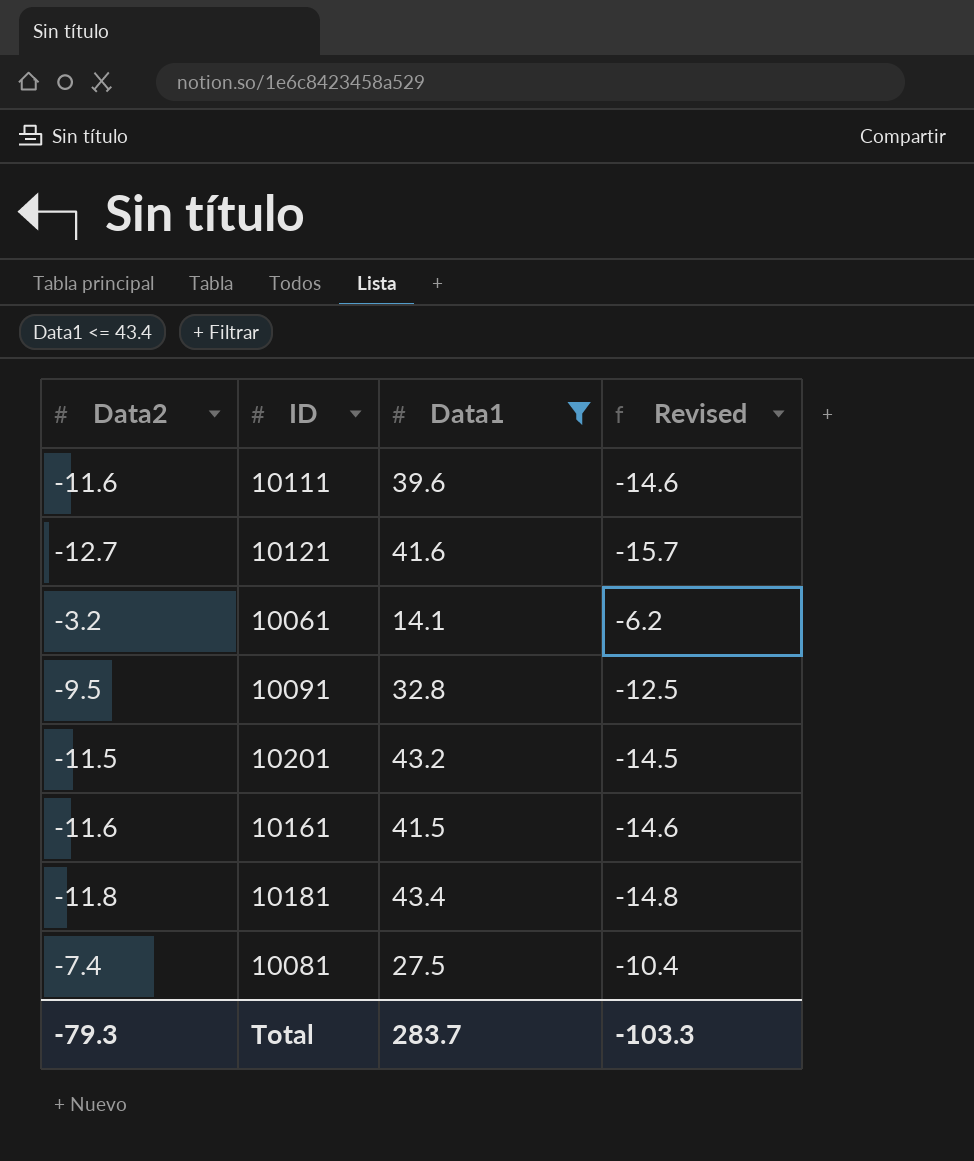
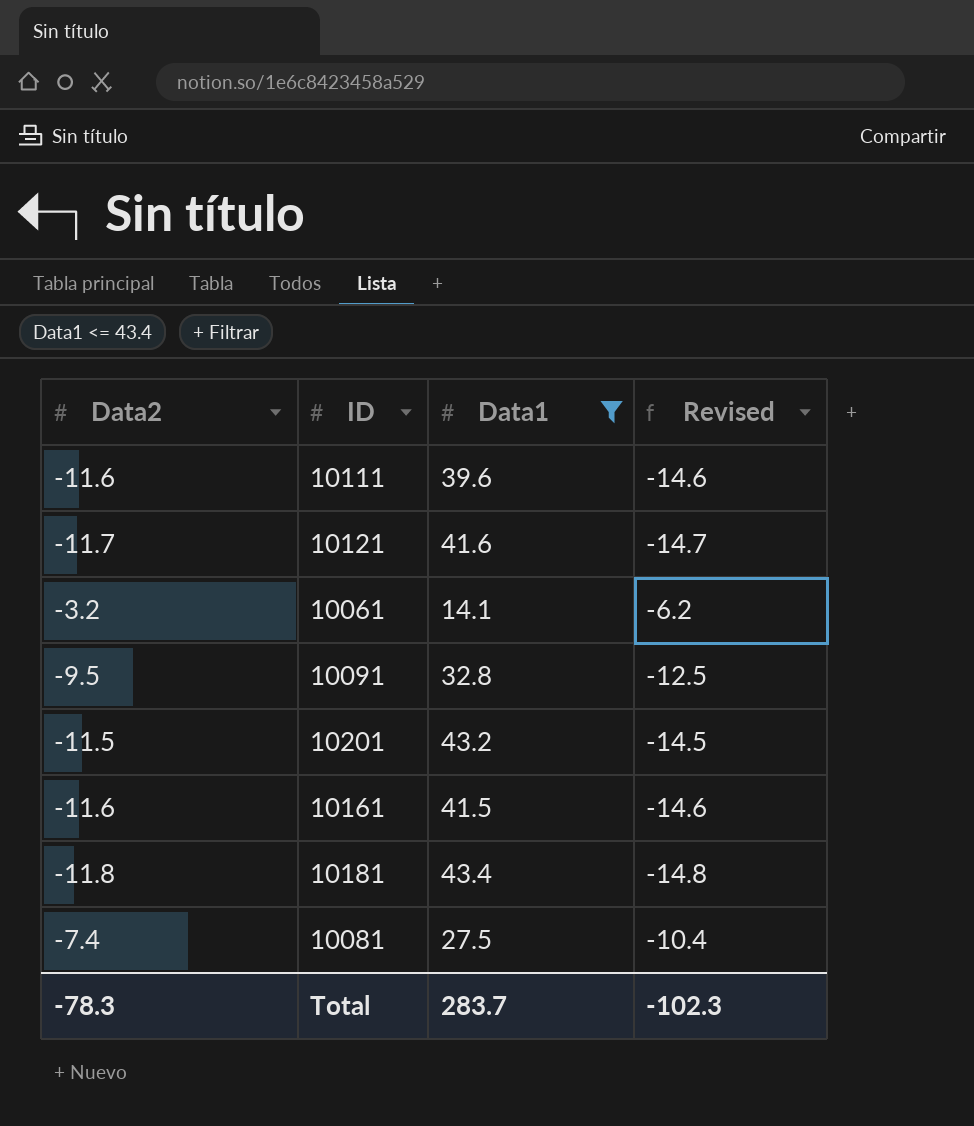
10121 | Data2: -12.7 -> -11.7
10121 | Revised: -15.7 -> -14.7
Total | Data2: -79.3 -> -78.3
Total | Revised: -103.3 -> -102.3

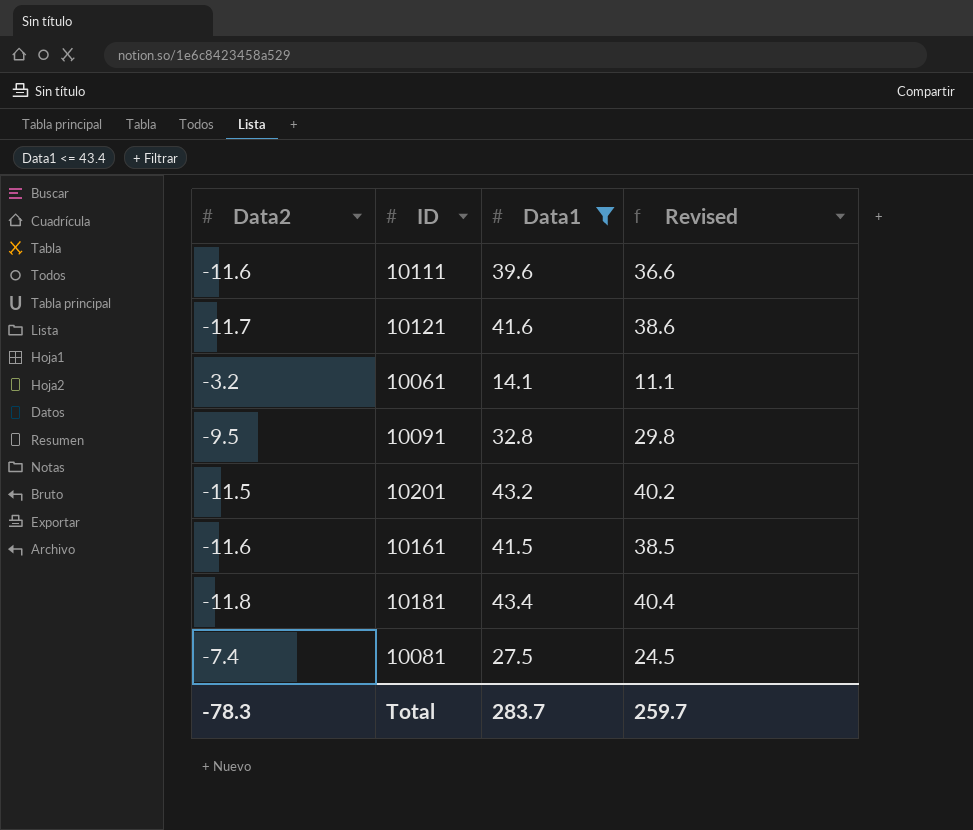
column Revised | formula: [Data2] - 3 -> [Data1] - 3
Total | Revised: -102.3 -> 259.7

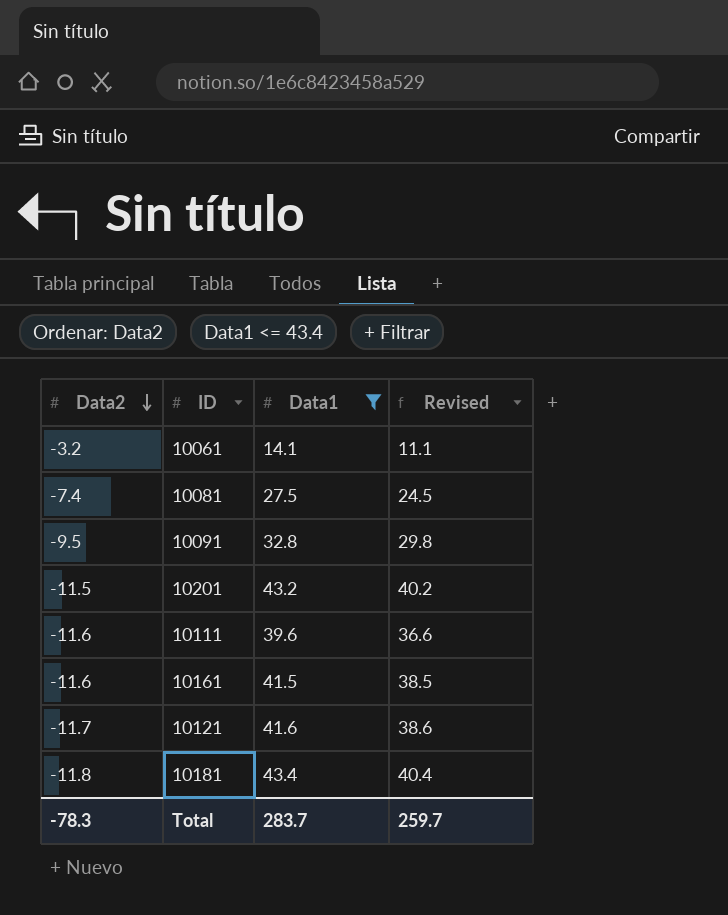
row order: none -> Data2 descending

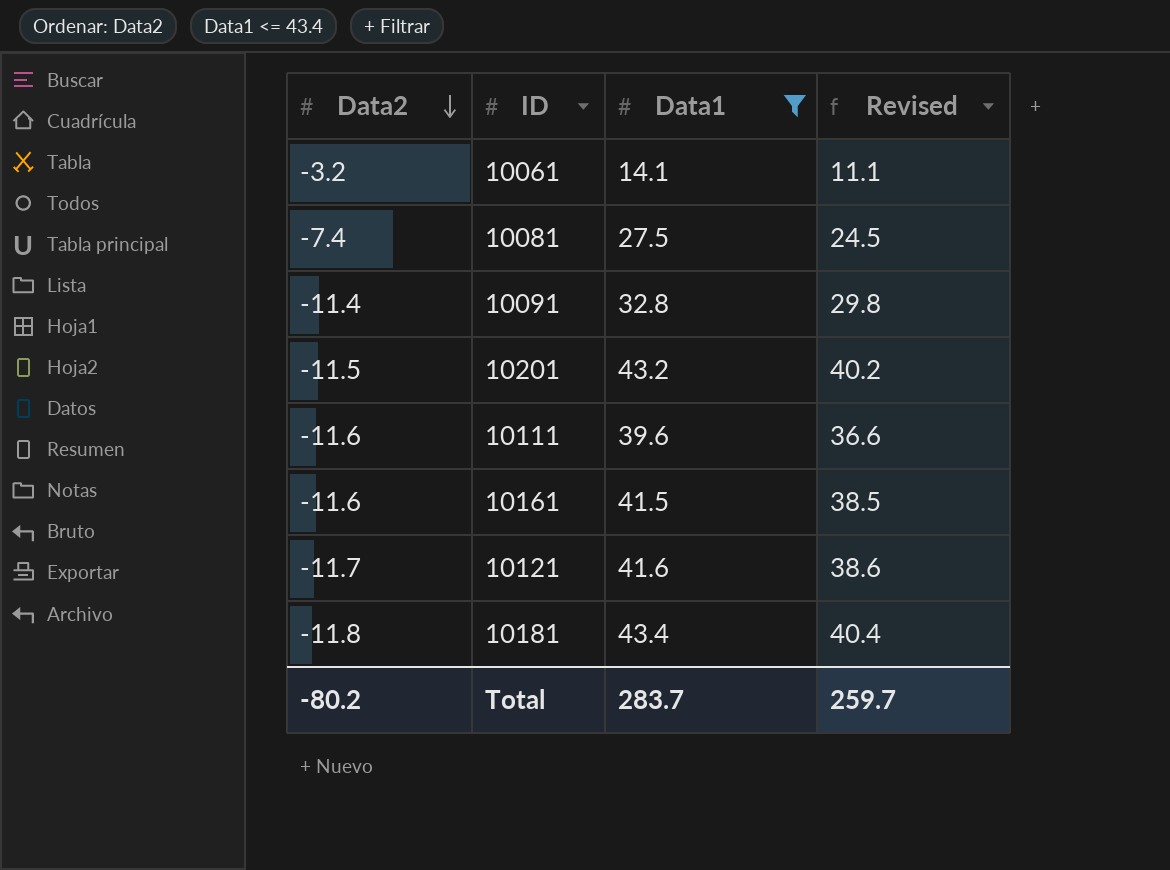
10091 | Data2: -9.5 -> -11.4
Total | Data2: -78.3 -> -80.2

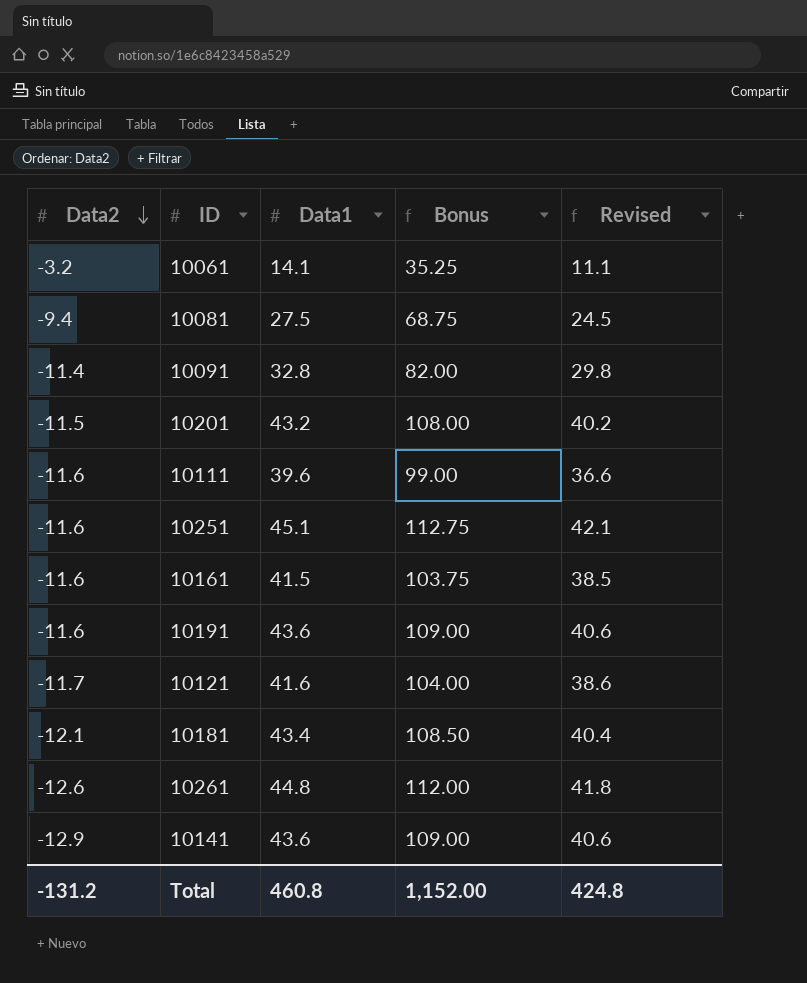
filter: Data1 <= 43.4 -> none
column Bonus | formula: none -> [Data1] * 2.5
10081 | Data2: -7.4 -> -9.4
10181 | Data2: -11.8 -> -12.1
Total | Data2: -80.2 -> -131.2
Total | Data1: 283.7 -> 460.8
Total | Revised: 259.7 -> 424.8

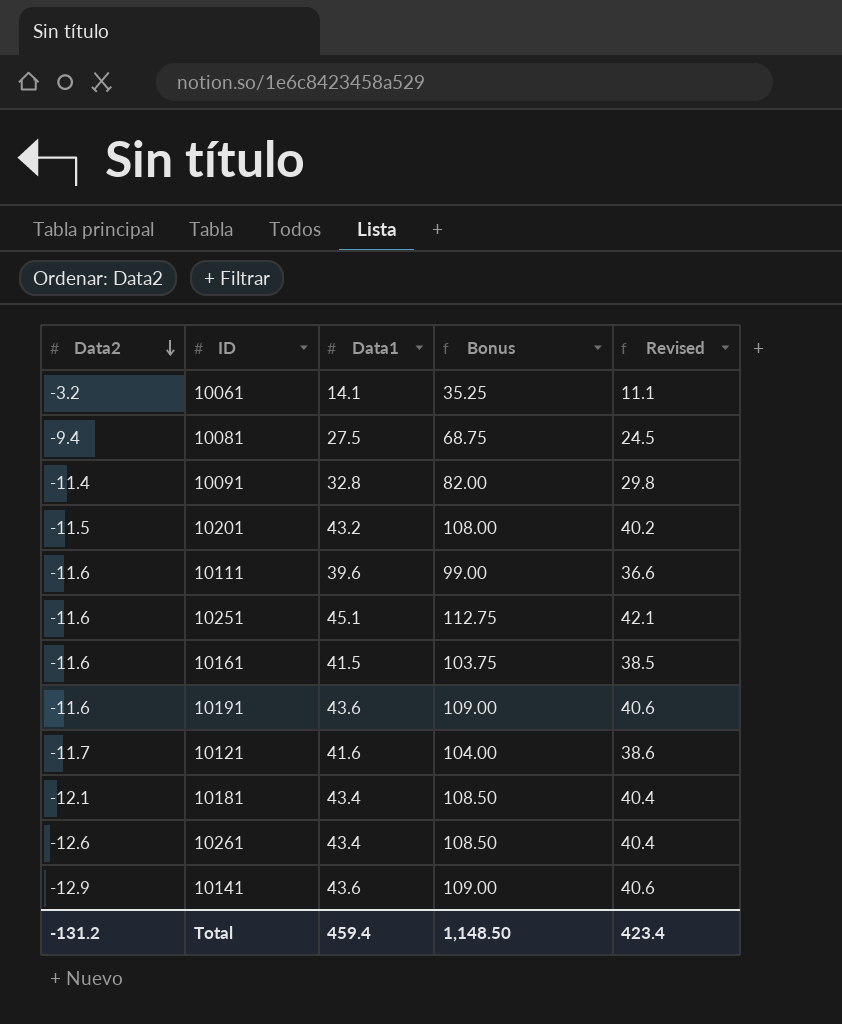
10261 | Data1: 44.8 -> 43.4
10261 | Bonus: 112.00 -> 108.50
10261 | Revised: 41.8 -> 40.4
Total | Data1: 460.8 -> 459.4
Total | Bonus: 1,152.00 -> 1,148.50
Total | Revised: 424.8 -> 423.4

